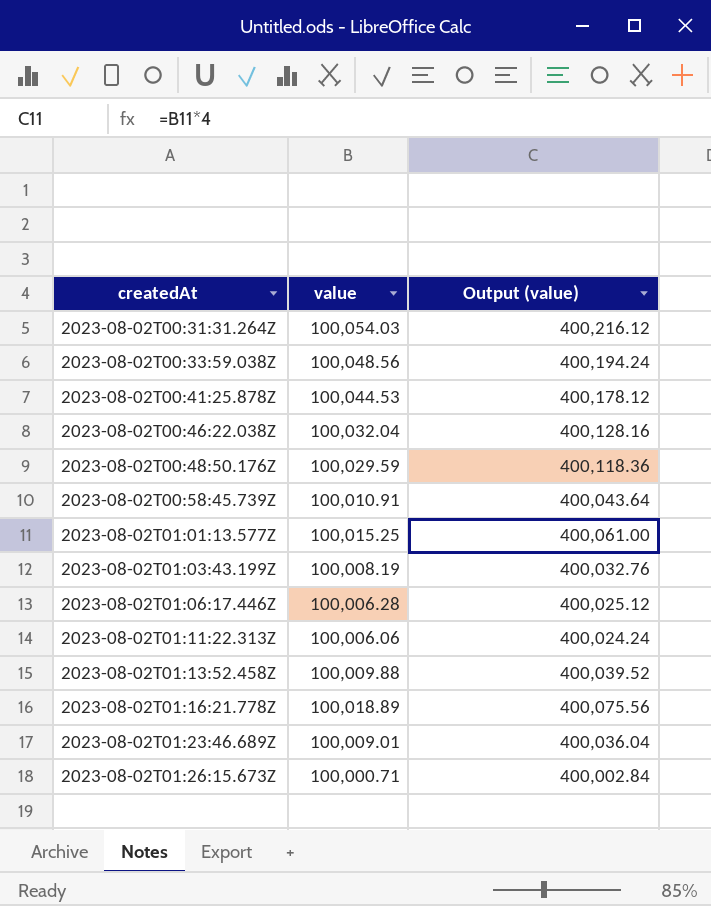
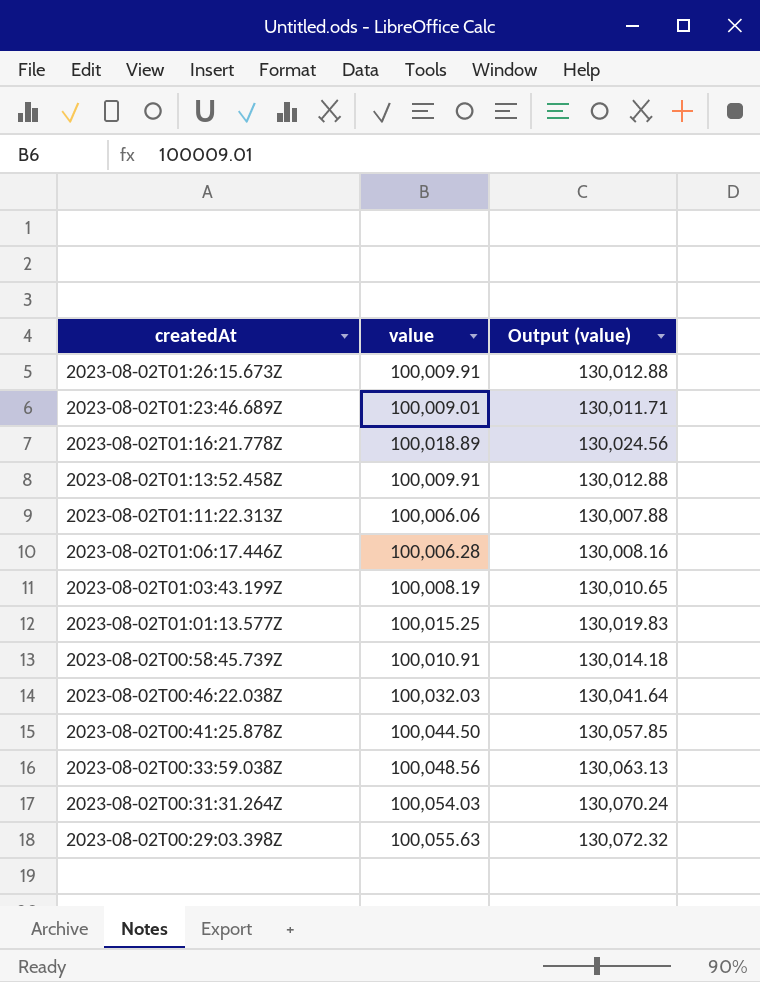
row order: createdAt ascending -> createdAt descending
column Output (value) | formula: [value] * 4 -> [value] * 1.3
row 2023-08-02T00:48:50.176Z: 100,029.59 | 400,118.36 -> none
2023-08-02T01:26:15.673Z | value: 100,000.71 -> 100,009.91
2023-08-02T01:13:52.458Z | value: 100,009.88 -> 100,009.91
2023-08-02T00:46:22.038Z | value: 100,032.04 -> 100,032.03
2023-08-02T00:41:25.878Z | value: 100,044.53 -> 100,044.50
row 2023-08-02T00:29:03.398Z: none -> 100,055.63 | 130,072.32

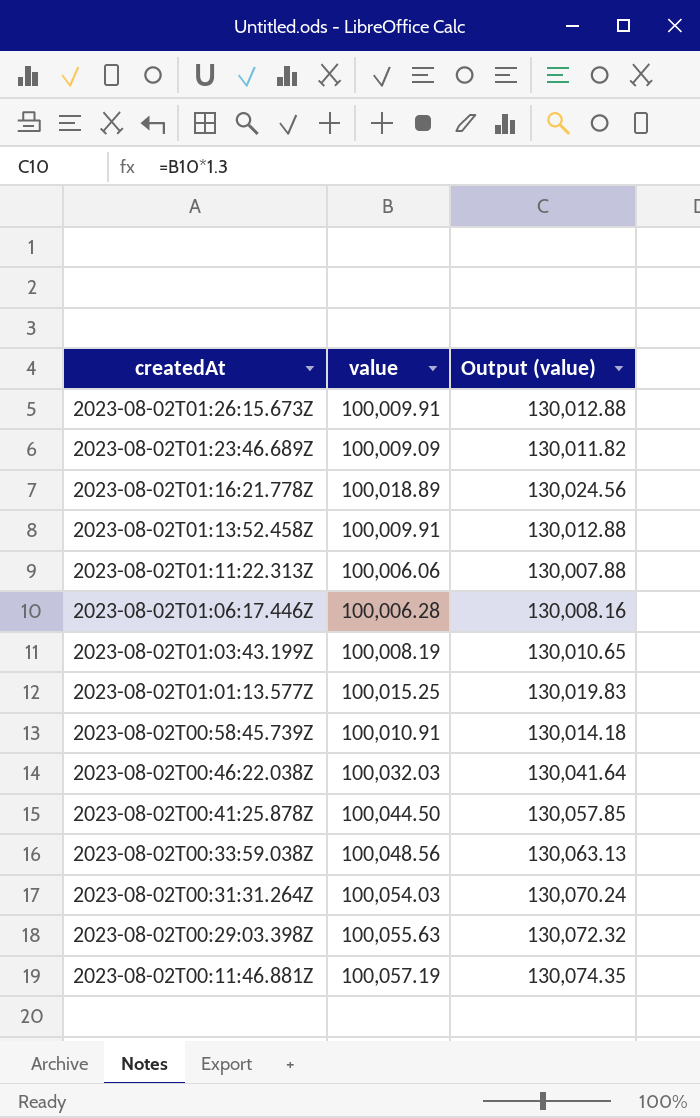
2023-08-02T01:23:46.689Z | value: 100,009.01 -> 100,009.09
2023-08-02T01:23:46.689Z | Output (value): 130,011.71 -> 130,011.82
row 2023-08-02T00:11:46.881Z: none -> 100,057.19 | 130,074.35

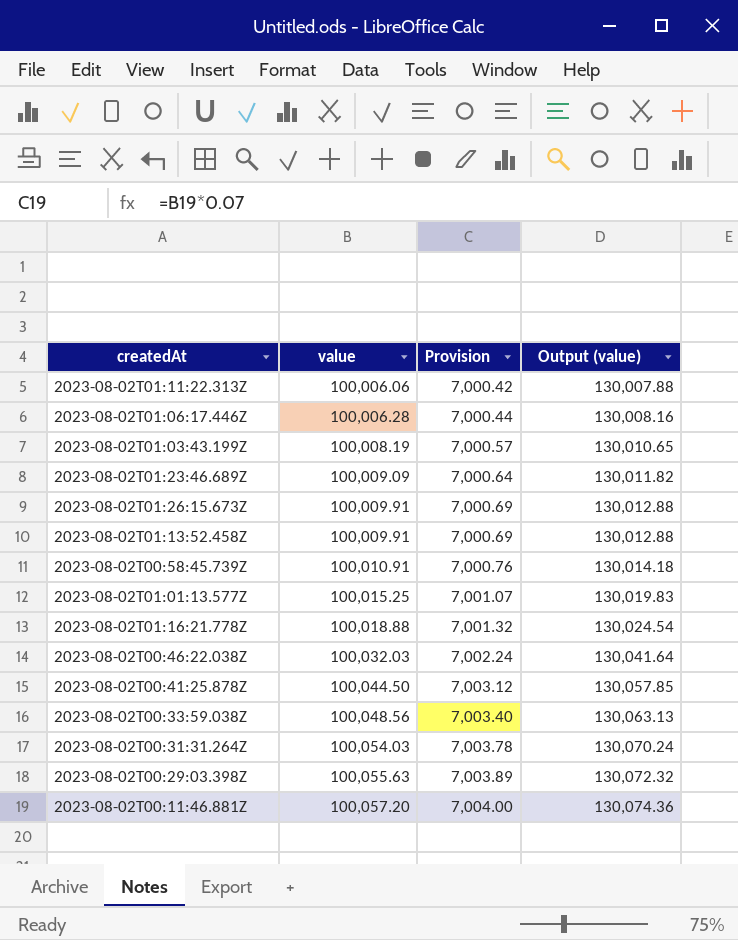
row order: createdAt descending -> value ascending
column Provision | formula: none -> [value] * 0.07
2023-08-02T01:16:21.778Z | value: 100,018.89 -> 100,018.88
2023-08-02T01:16:21.778Z | Output (value): 130,024.56 -> 130,024.54
2023-08-02T00:11:46.881Z | value: 100,057.19 -> 100,057.20
2023-08-02T00:11:46.881Z | Output (value): 130,074.35 -> 130,074.36

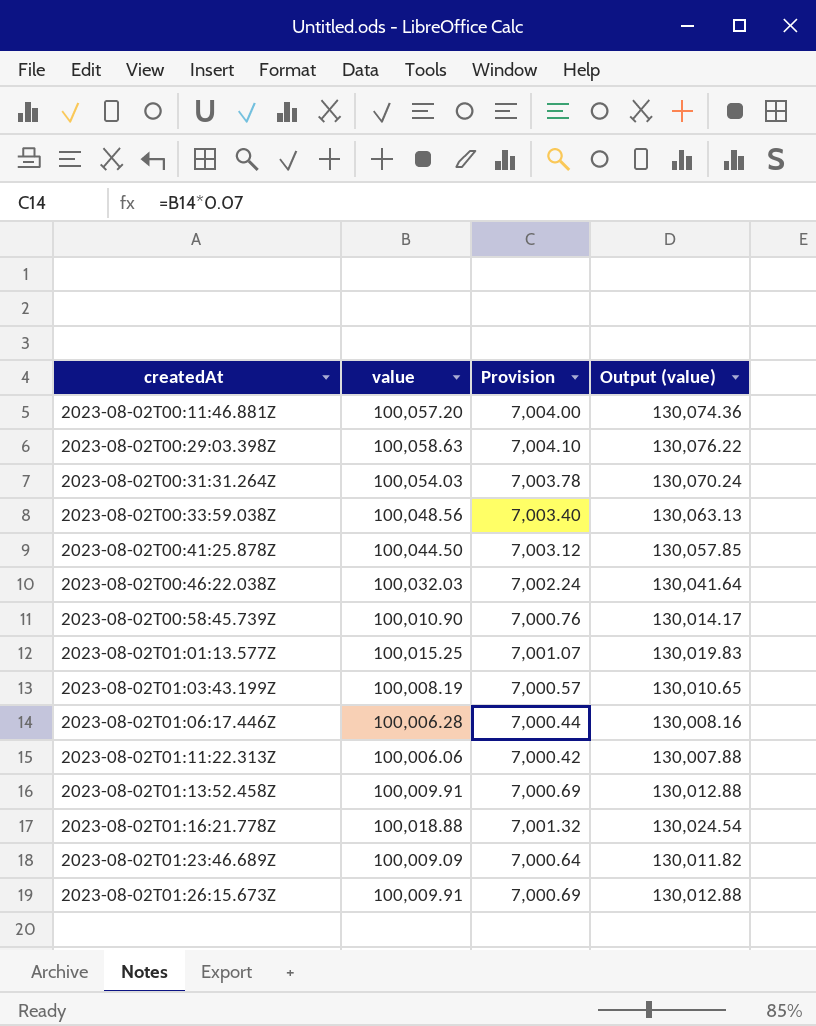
row order: value ascending -> createdAt ascending
2023-08-02T00:29:03.398Z | value: 100,055.63 -> 100,058.63
2023-08-02T00:29:03.398Z | Provision: 7,003.89 -> 7,004.10
2023-08-02T00:29:03.398Z | Output (value): 130,072.32 -> 130,076.22
2023-08-02T00:58:45.739Z | value: 100,010.91 -> 100,010.90
2023-08-02T00:58:45.739Z | Output (value): 130,014.18 -> 130,014.17

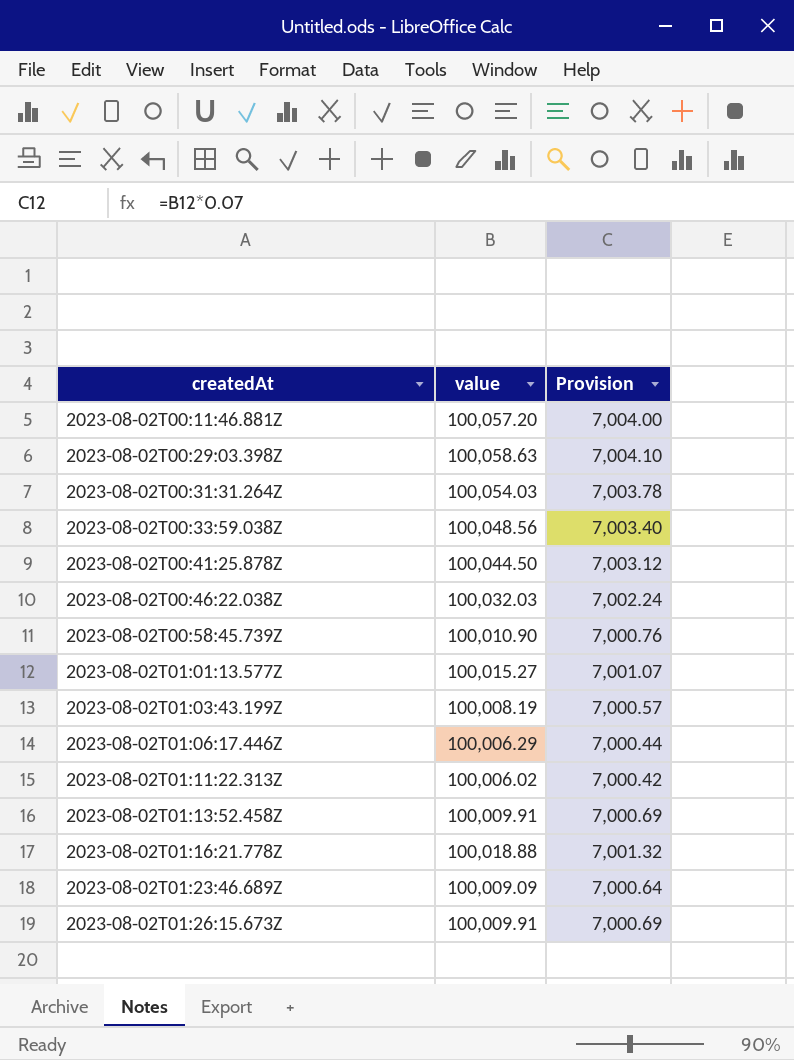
column Output (value) | formula: [value] * 1.3 -> none
2023-08-02T01:01:13.577Z | value: 100,015.25 -> 100,015.27
2023-08-02T01:06:17.446Z | value: 100,006.28 -> 100,006.29
2023-08-02T01:11:22.313Z | value: 100,006.06 -> 100,006.02

